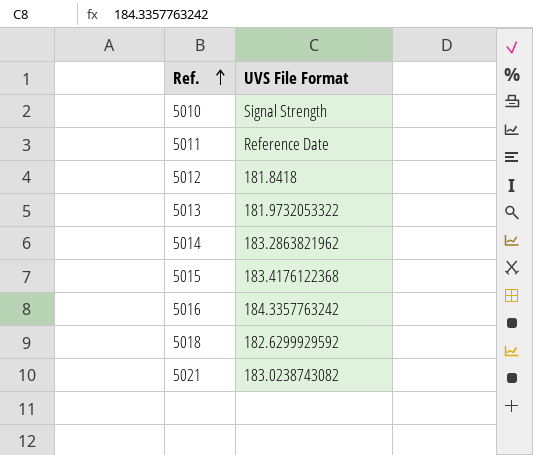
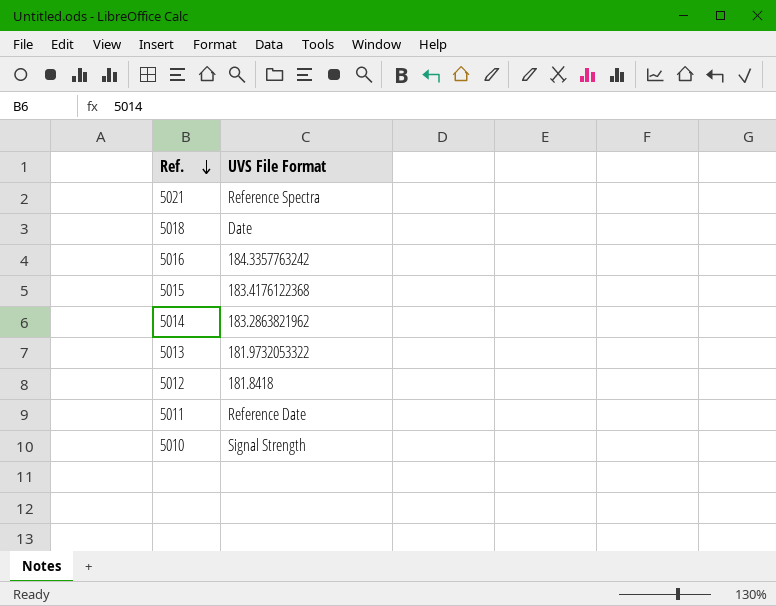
row order: Ref. ascending -> Ref. descending
5021 | UVS File Format: 183.0238743082 -> Reference Spectra
5018 | UVS File Format: 182.6299929592 -> Date

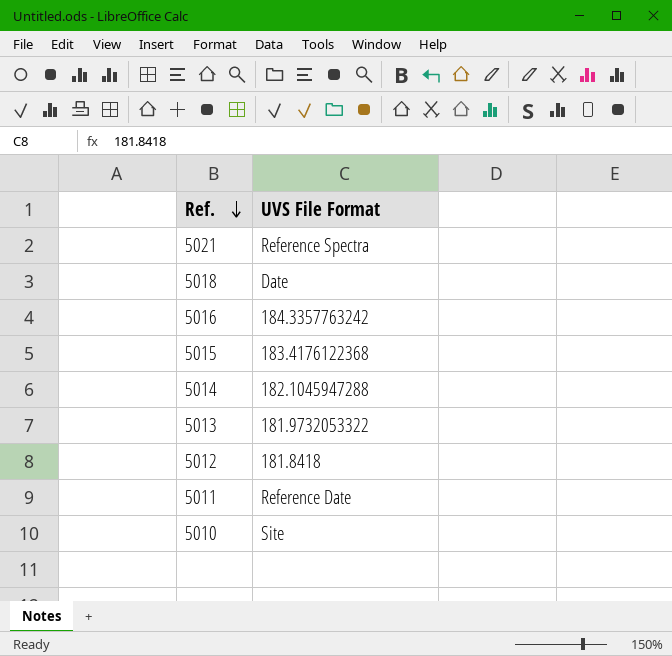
5014 | UVS File Format: 183.2863821962 -> 182.1045947288
5010 | UVS File Format: Signal Strength -> Site

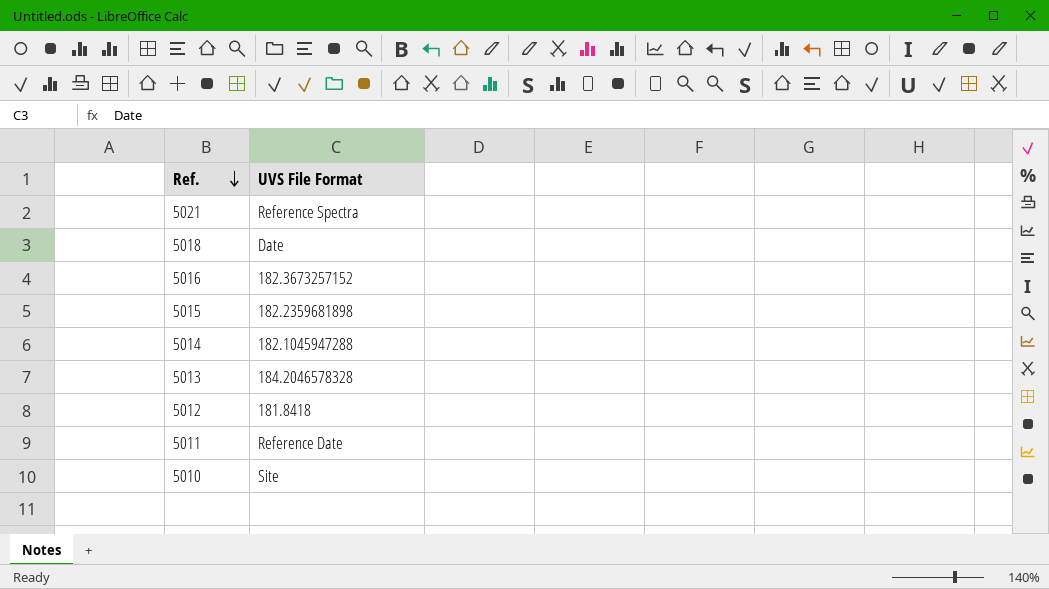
5016 | UVS File Format: 184.3357763242 -> 182.3673257152
5015 | UVS File Format: 183.4176122368 -> 182.2359681898
5013 | UVS File Format: 181.9732053322 -> 184.2046578328

